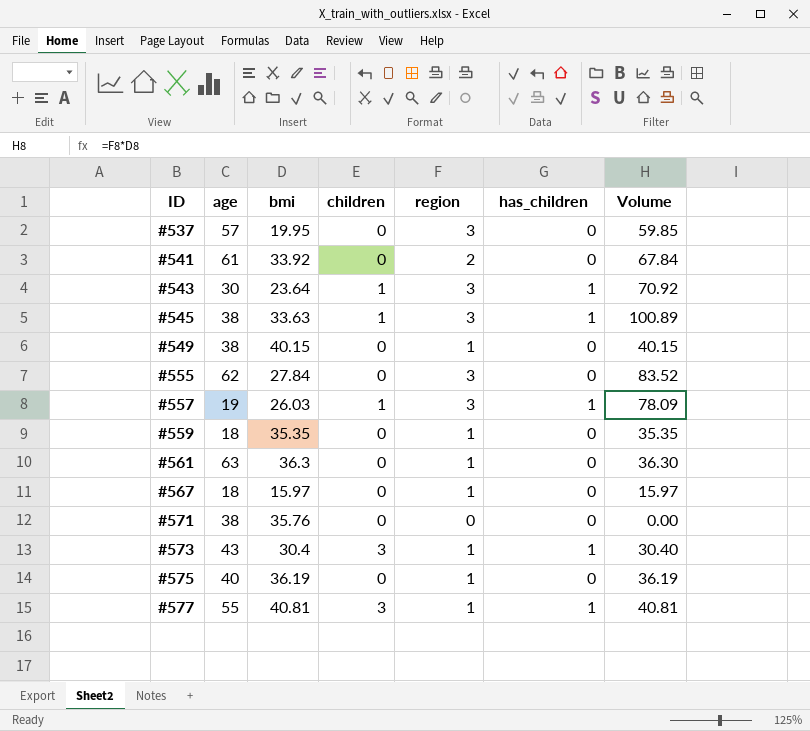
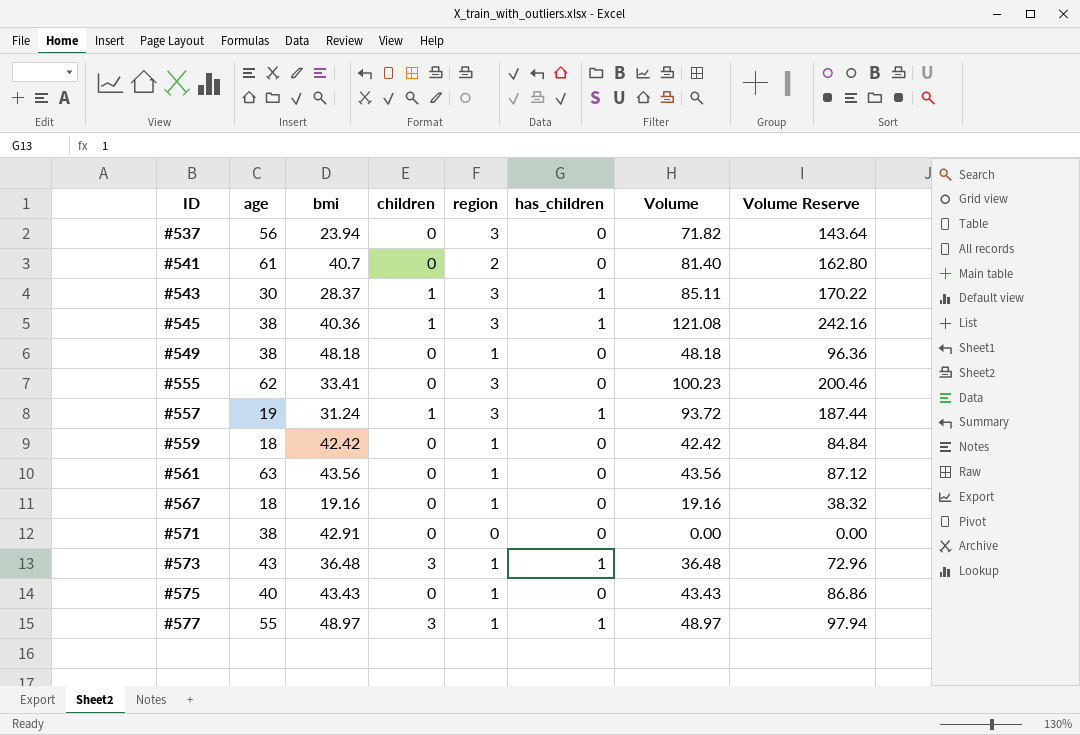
column Volume Reserve | formula: none -> [Volume] * 2
#537 | age: 57 -> 56
#537 | bmi: 19.95 -> 23.94
#537 | Volume: 59.85 -> 71.82
#541 | bmi: 33.92 -> 40.7
#541 | Volume: 67.84 -> 81.40
#543 | bmi: 23.64 -> 28.37
#543 | Volume: 70.92 -> 85.11
#545 | bmi: 33.63 -> 40.36
#545 | Volume: 100.89 -> 121.08
#549 | bmi: 40.15 -> 48.18
#549 | Volume: 40.15 -> 48.18
#555 | bmi: 27.84 -> 33.41
#555 | Volume: 83.52 -> 100.23
#557 | bmi: 26.03 -> 31.24
#557 | Volume: 78.09 -> 93.72
#559 | bmi: 35.35 -> 42.42
#559 | Volume: 35.35 -> 42.42
#561 | bmi: 36.3 -> 43.56
#561 | Volume: 36.30 -> 43.56
#567 | bmi: 15.97 -> 19.16
#567 | Volume: 15.97 -> 19.16
#571 | bmi: 35.76 -> 42.91
#573 | bmi: 30.4 -> 36.48
#573 | Volume: 30.40 -> 36.48
#575 | bmi: 36.19 -> 43.43
#575 | Volume: 36.19 -> 43.43
#577 | bmi: 40.81 -> 48.97
#577 | Volume: 40.81 -> 48.97

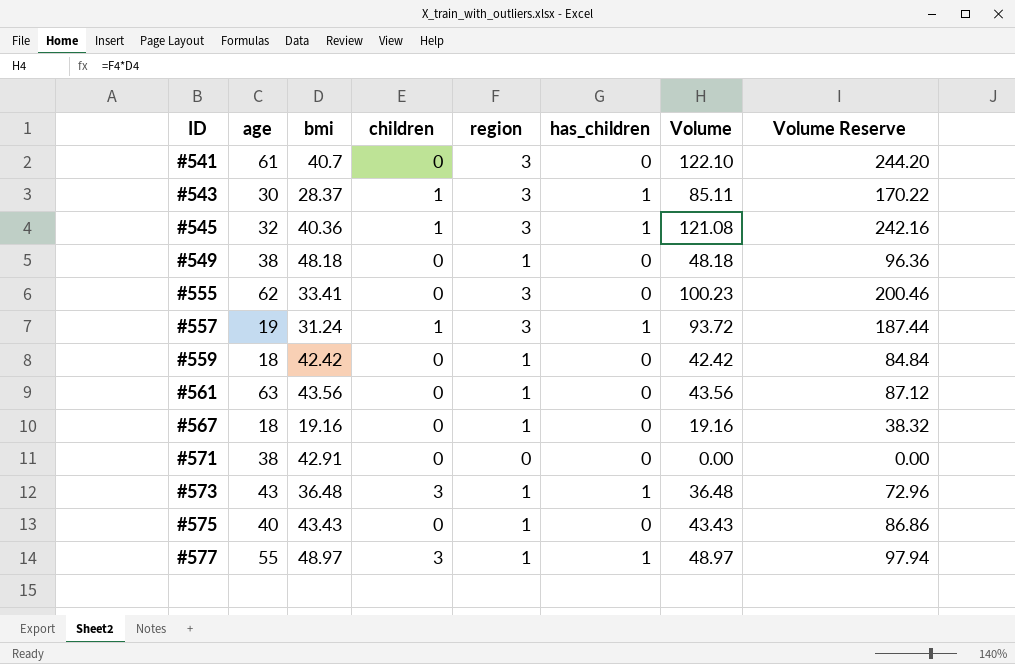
row #537: 56 | 23.94 | 0 | 3 | 0 | 71.82 | 143.64 -> none
#541 | region: 2 -> 3
#541 | Volume: 81.40 -> 122.10
#541 | Volume Reserve: 162.80 -> 244.20
#545 | age: 38 -> 32

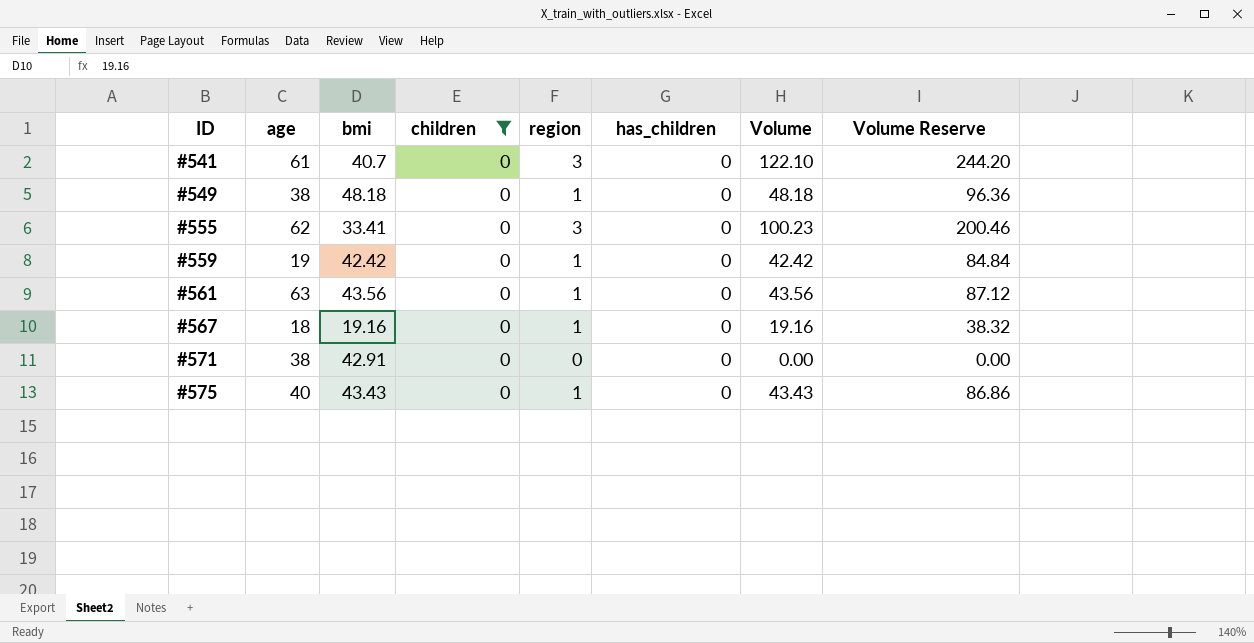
filter: none -> children = 0
#559 | age: 18 -> 19

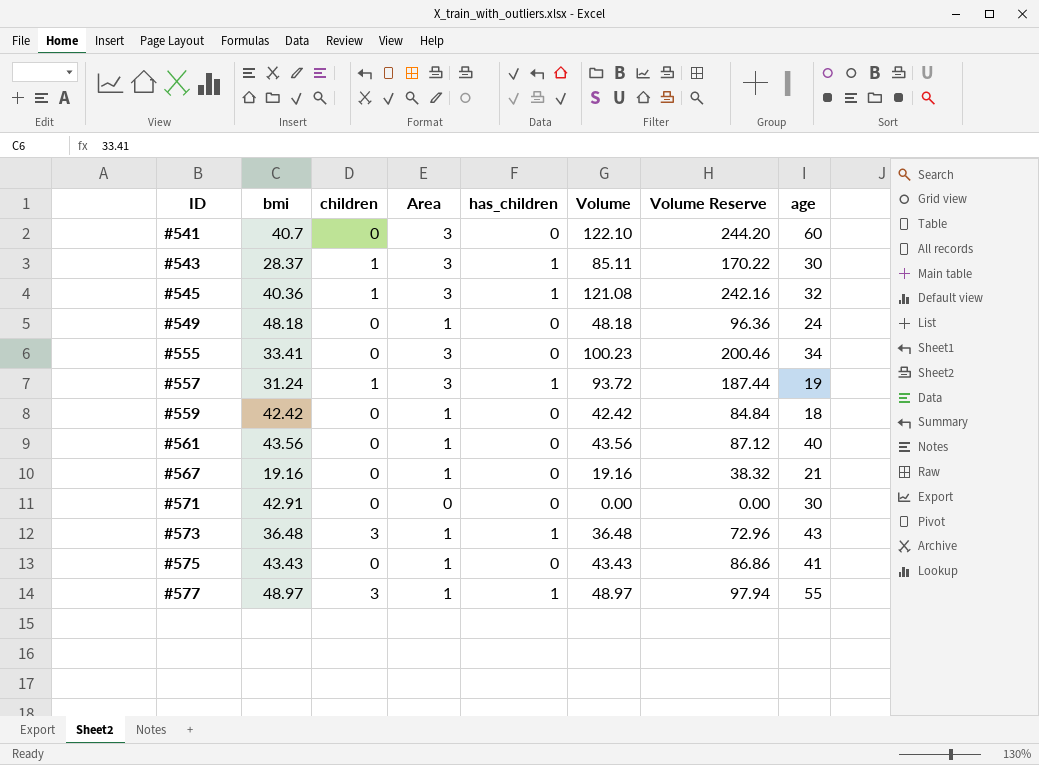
filter: children = 0 -> none
column name: region -> Area
column age | position: 2 -> 8
#541 | age: 61 -> 60
#549 | age: 38 -> 24
#555 | age: 62 -> 34
#559 | age: 19 -> 18
#561 | age: 63 -> 40
#567 | age: 18 -> 21
#571 | age: 38 -> 30
#575 | age: 40 -> 41

